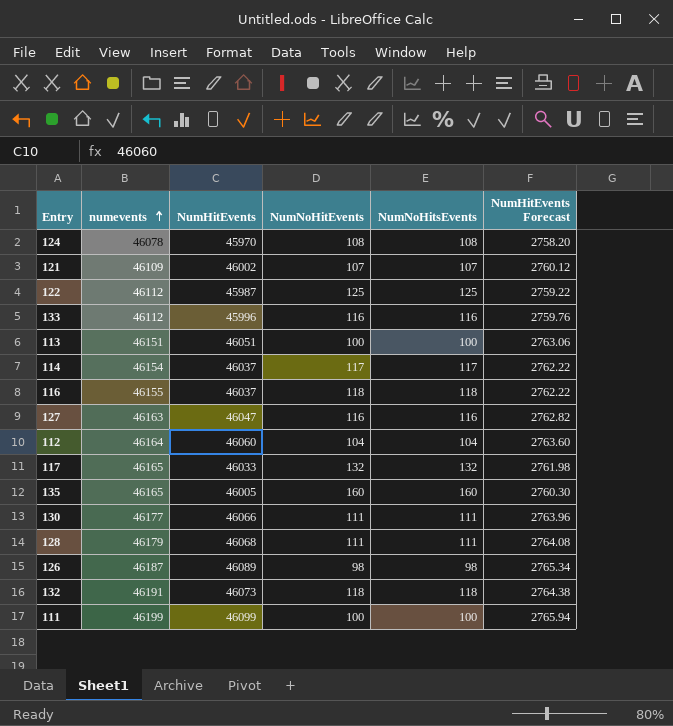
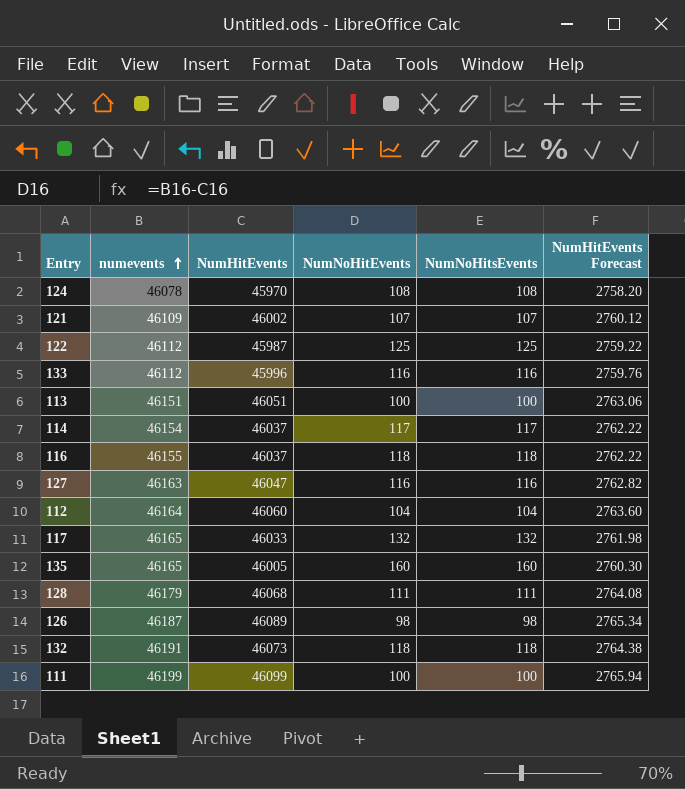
row 130: 46177 | 46066 | 111 | 111 | 2763.96 -> none

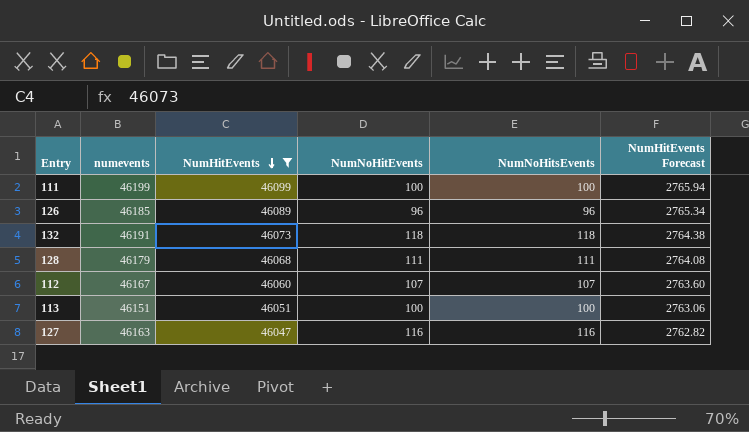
filter: none -> NumHitEvents >= 46047
row order: numevents ascending -> NumHitEvents descending
126 | numevents: 46187 -> 46185
126 | NumNoHitEvents: 98 -> 96
126 | NumNoHitsEvents: 98 -> 96
112 | numevents: 46164 -> 46167
112 | NumNoHitEvents: 104 -> 107
112 | NumNoHitsEvents: 104 -> 107

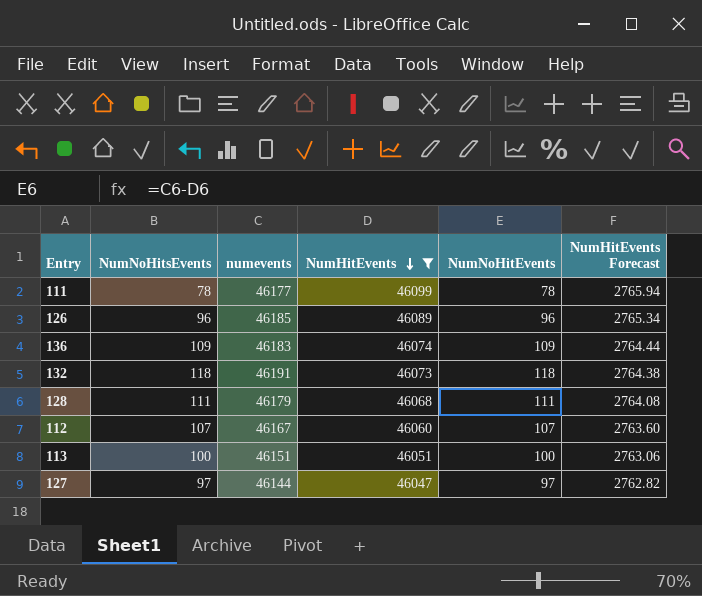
column NumNoHitsEvents | position: 5 -> 2
111 | NumNoHitsEvents: 100 -> 78
111 | numevents: 46199 -> 46177
111 | NumNoHitEvents: 100 -> 78
row 136: none -> 109 | 46183 | 46074 | 109 | 2764.44
127 | NumNoHitsEvents: 116 -> 97
127 | numevents: 46163 -> 46144
127 | NumNoHitEvents: 116 -> 97

